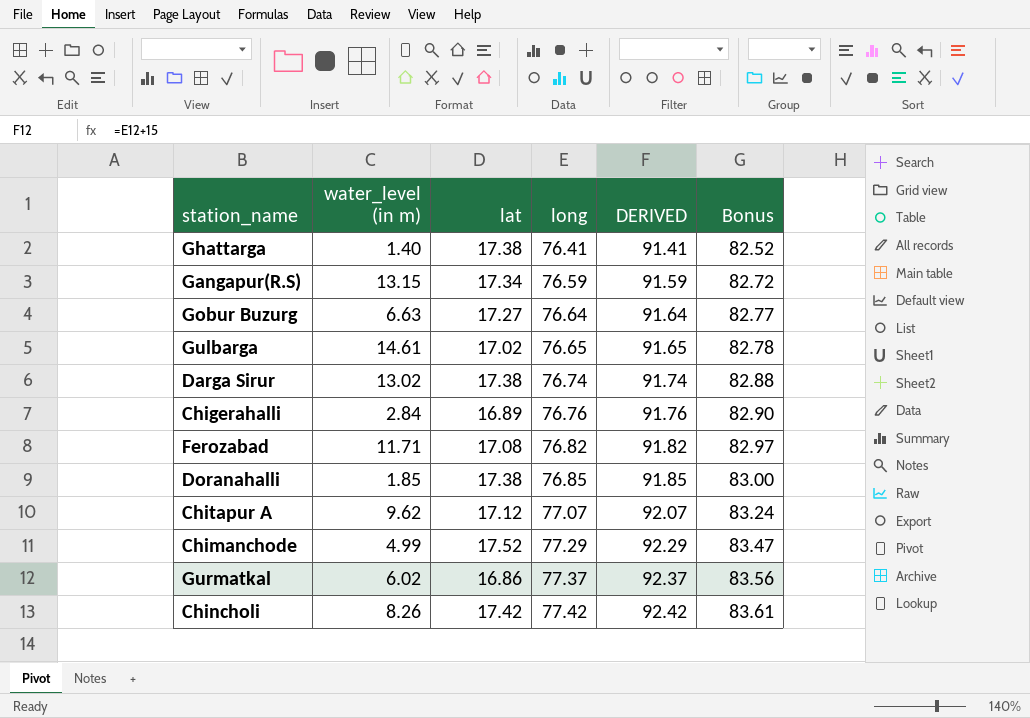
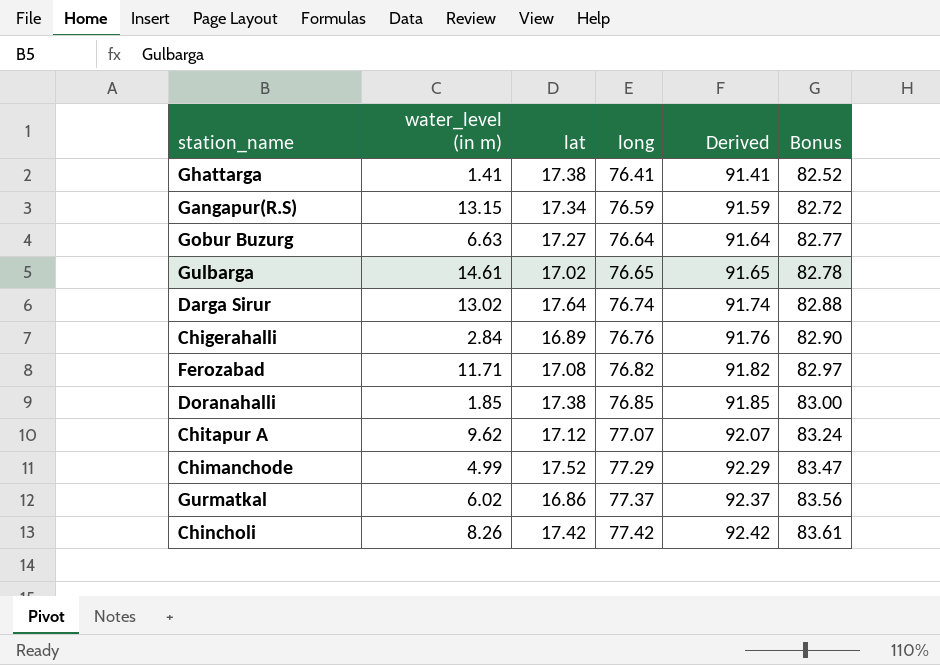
column name: DERIVED -> Derived
Ghattarga | water_level (in m): 1.40 -> 1.41
Darga Sirur | lat: 17.38 -> 17.64

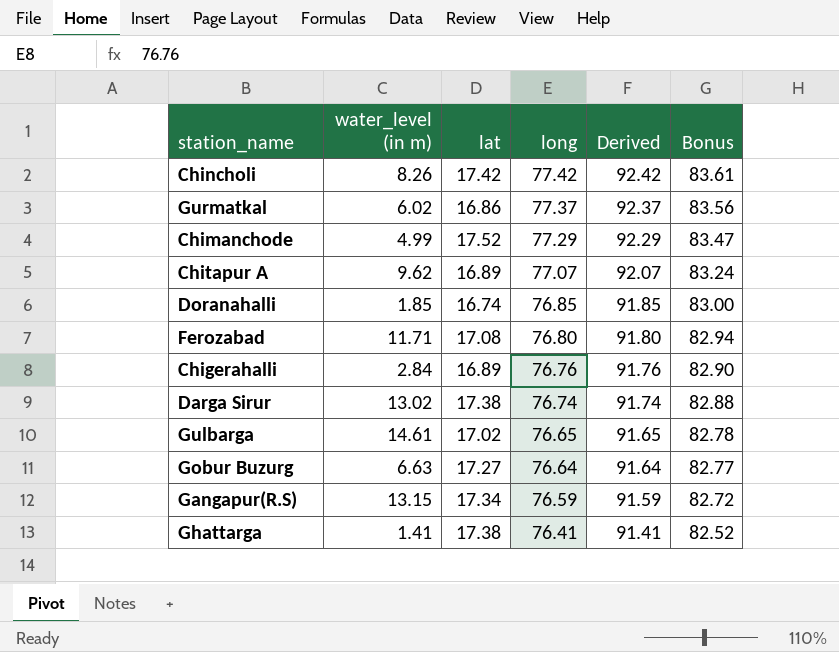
row order: long ascending -> long descending
Chitapur A | lat: 17.12 -> 16.89
Doranahalli | lat: 17.38 -> 16.74
Ferozabad | long: 76.82 -> 76.80
Ferozabad | Derived: 91.82 -> 91.80
Ferozabad | Bonus: 82.97 -> 82.94
Darga Sirur | lat: 17.64 -> 17.38

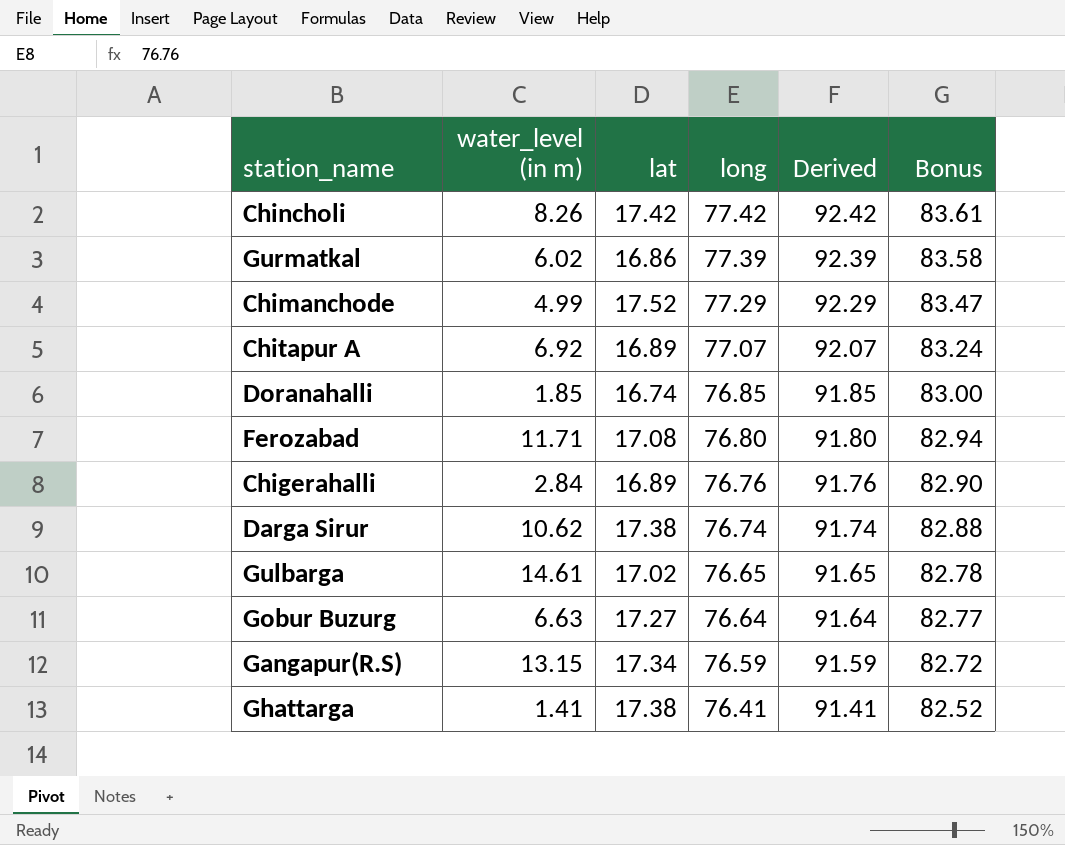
Gurmatkal | long: 77.37 -> 77.39
Gurmatkal | Derived: 92.37 -> 92.39
Gurmatkal | Bonus: 83.56 -> 83.58
Chitapur A | water_level (in m): 9.62 -> 6.92
Darga Sirur | water_level (in m): 13.02 -> 10.62

